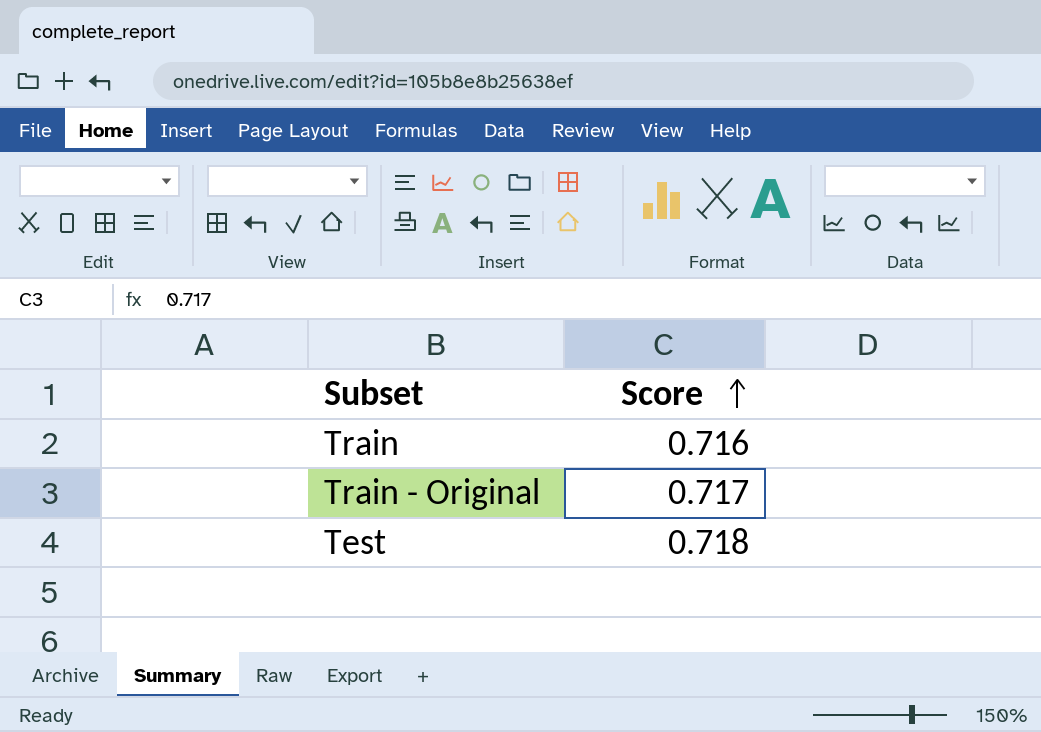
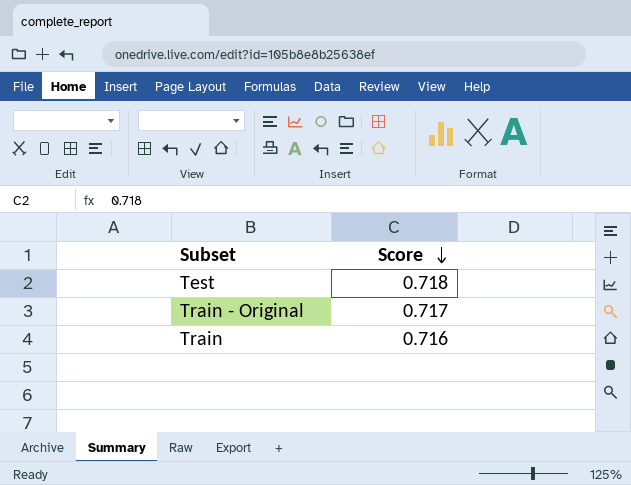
row order: Score ascending -> Score descending

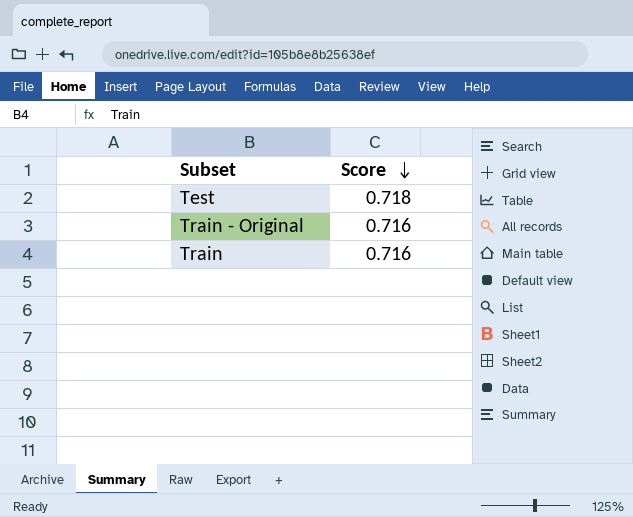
Train - Original | Score: 0.717 -> 0.716

